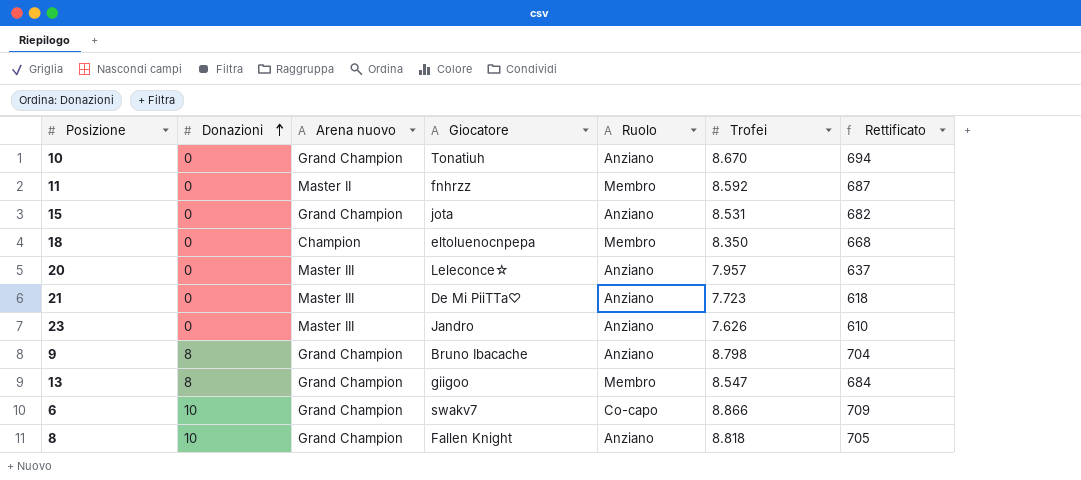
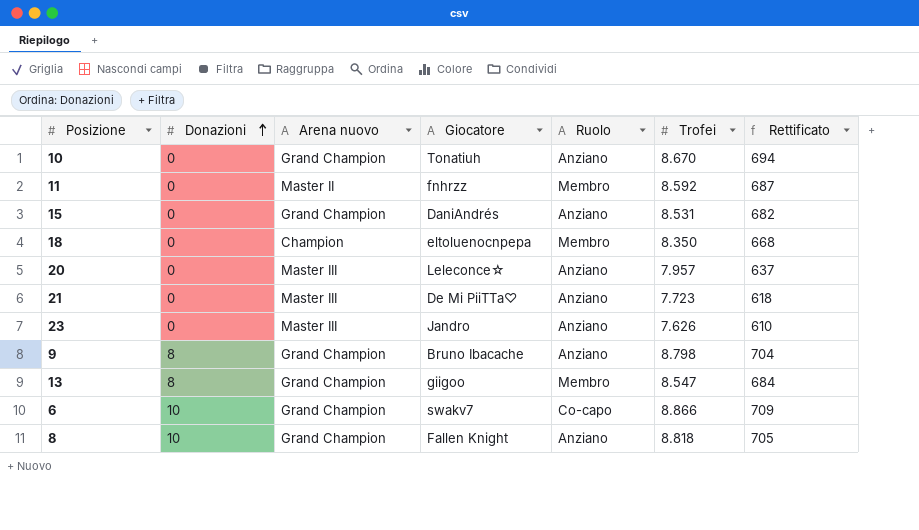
15 | Giocatore: jota -> DaniAndrés

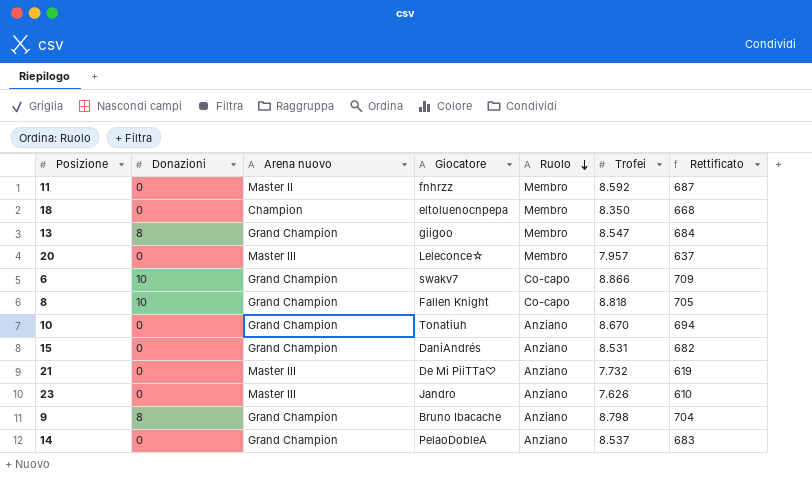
row order: Donazioni ascending -> Ruolo descending
20 | Ruolo: Anziano -> Membro
8 | Ruolo: Anziano -> Co-capo
21 | Trofei: 7.723 -> 7.732
21 | Rettificato: 618 -> 619
row 14: none -> 0 | Grand Champion | PelaoDobleA | Anziano | 8.537 | 683

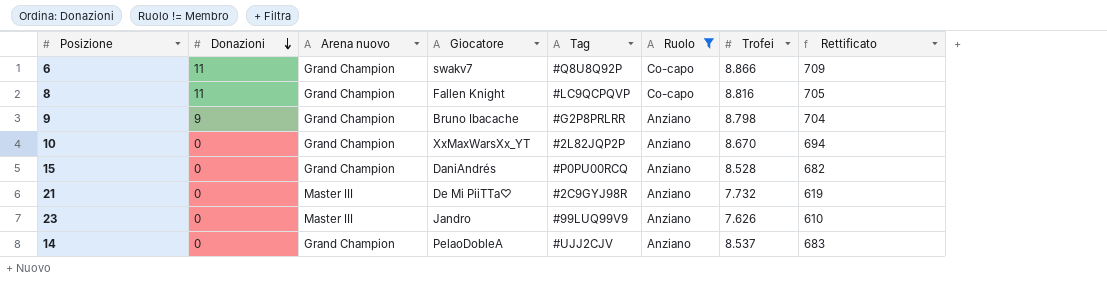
filter: none -> Ruolo != Membro
row order: Ruolo descending -> Donazioni descending
column Tag | position: none -> 5
6 | Donazioni: 10 -> 11
8 | Donazioni: 10 -> 11
8 | Trofei: 8.818 -> 8.816
9 | Donazioni: 8 -> 9
10 | Giocatore: Tonatiuh -> XxMaxWarsXx_YT
15 | Trofei: 8.531 -> 8.528

